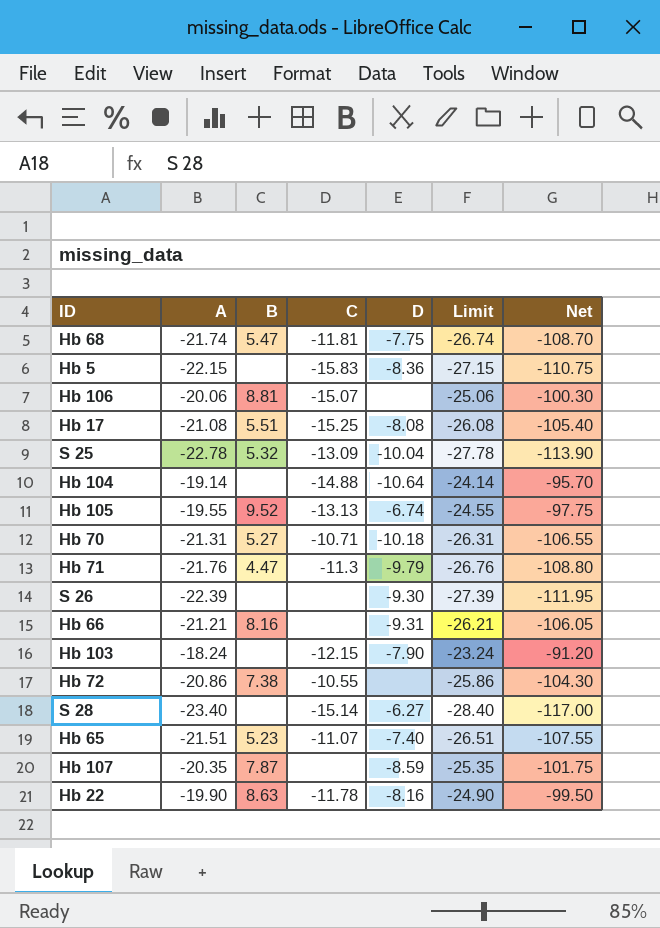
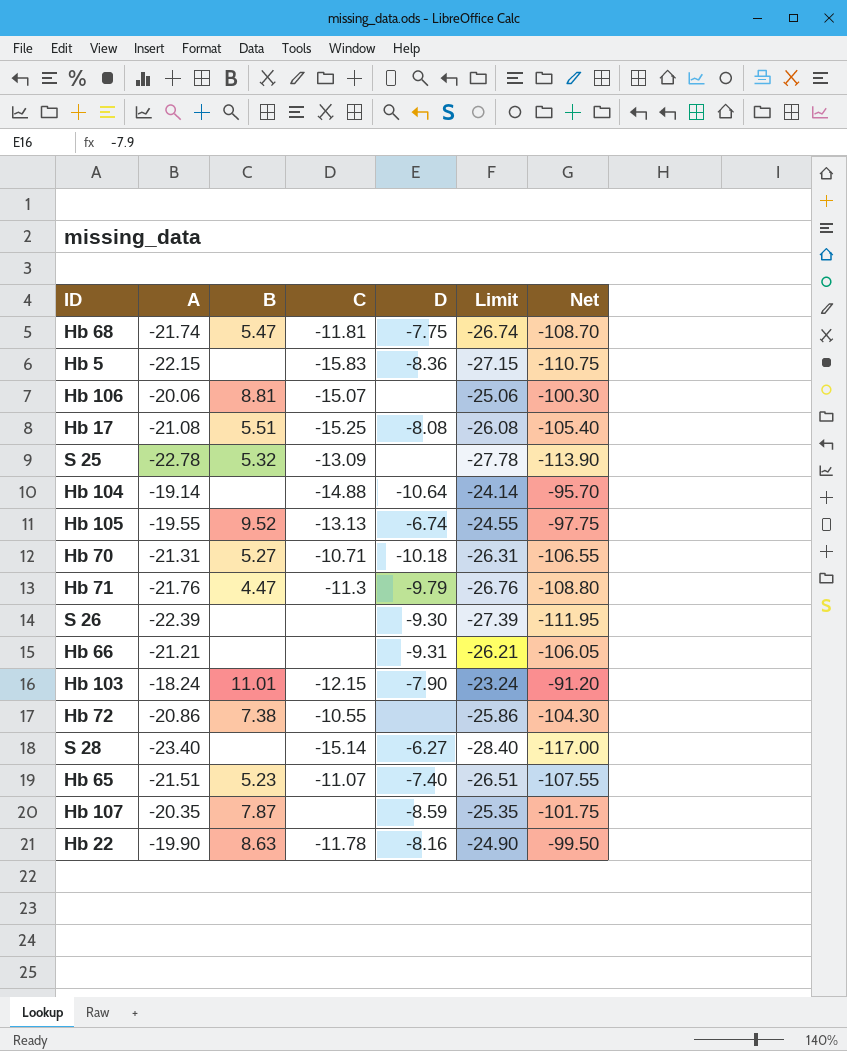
S 25 | D: -10.04 -> none
Hb 66 | B: 8.16 -> none
Hb 103 | B: none -> 11.01

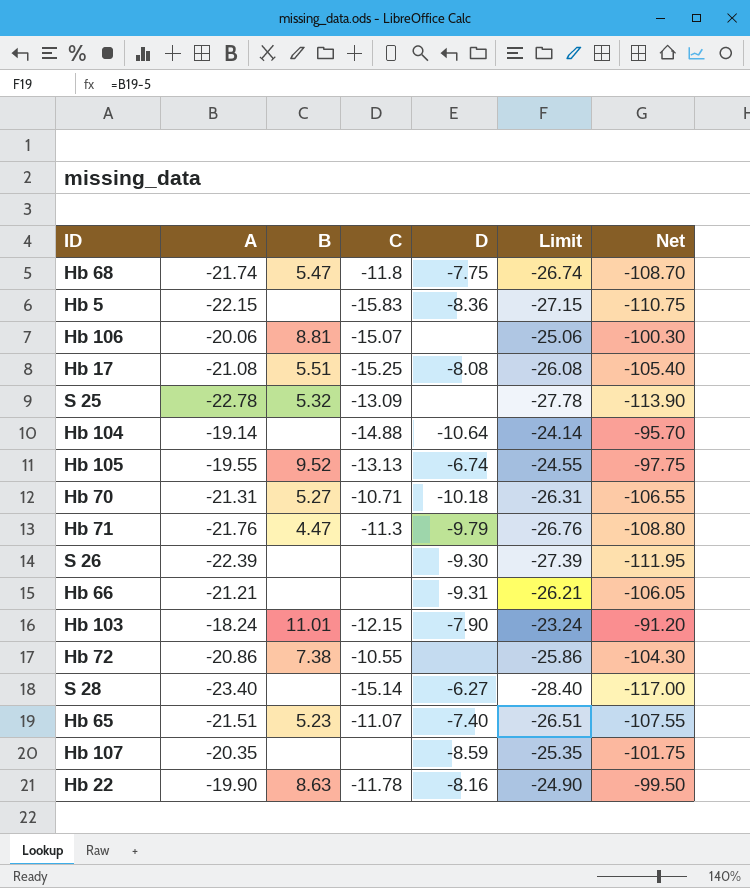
Hb 68 | C: -11.81 -> -11.8
Hb 107 | B: 7.87 -> none

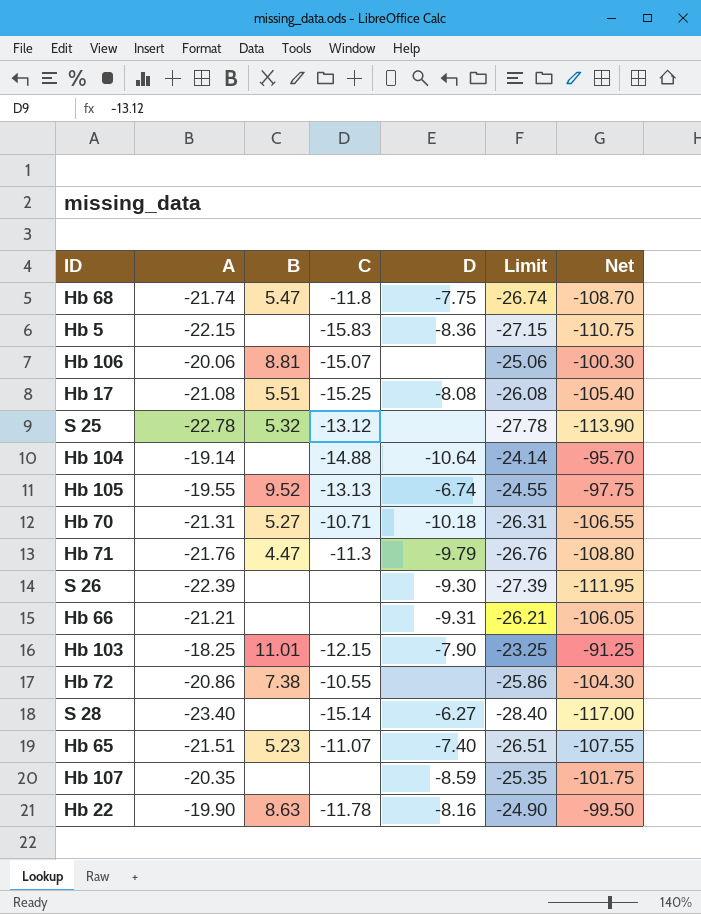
S 25 | C: -13.09 -> -13.12
Hb 103 | A: -18.24 -> -18.25
Hb 103 | Limit: -23.24 -> -23.25
Hb 103 | Net: -91.20 -> -91.25

